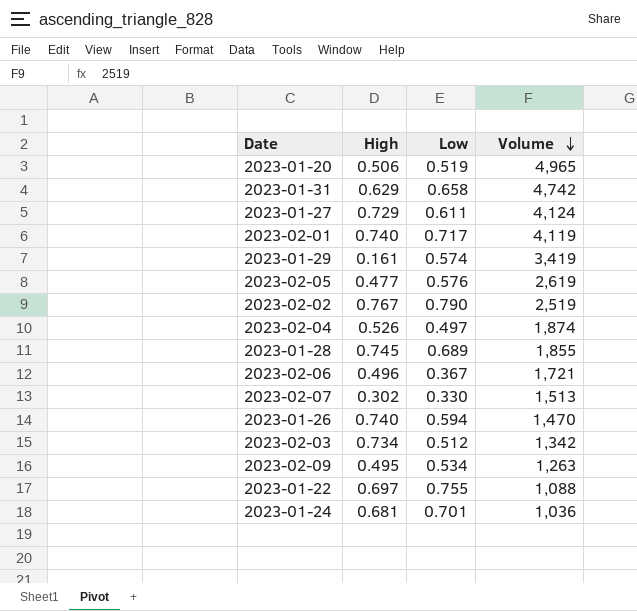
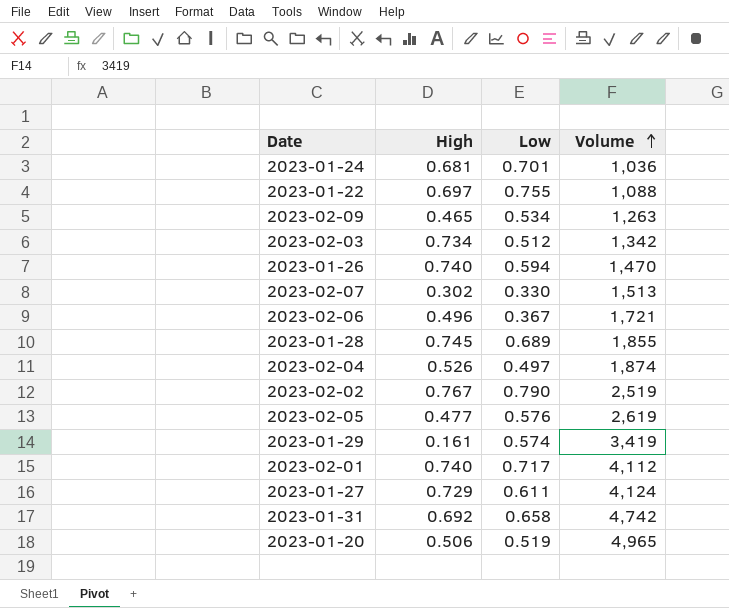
row order: Volume descending -> Volume ascending
2023-02-09 | High: 0.495 -> 0.465
2023-02-01 | Volume: 4,119 -> 4,112
2023-01-31 | High: 0.629 -> 0.692

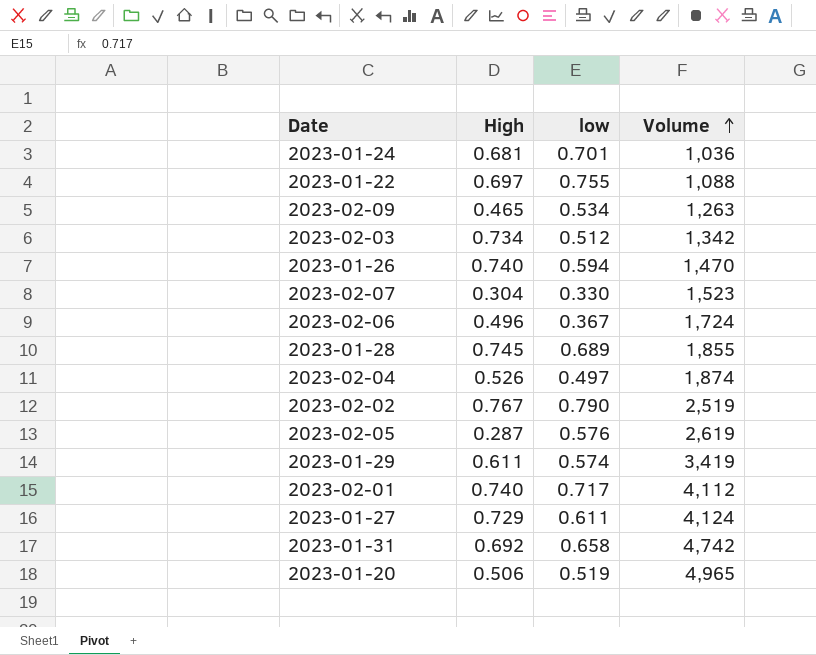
column name: Low -> low
2023-02-07 | High: 0.302 -> 0.304
2023-02-07 | Volume: 1,513 -> 1,523
2023-02-06 | Volume: 1,721 -> 1,724
2023-02-05 | High: 0.477 -> 0.287
2023-01-29 | High: 0.161 -> 0.611

